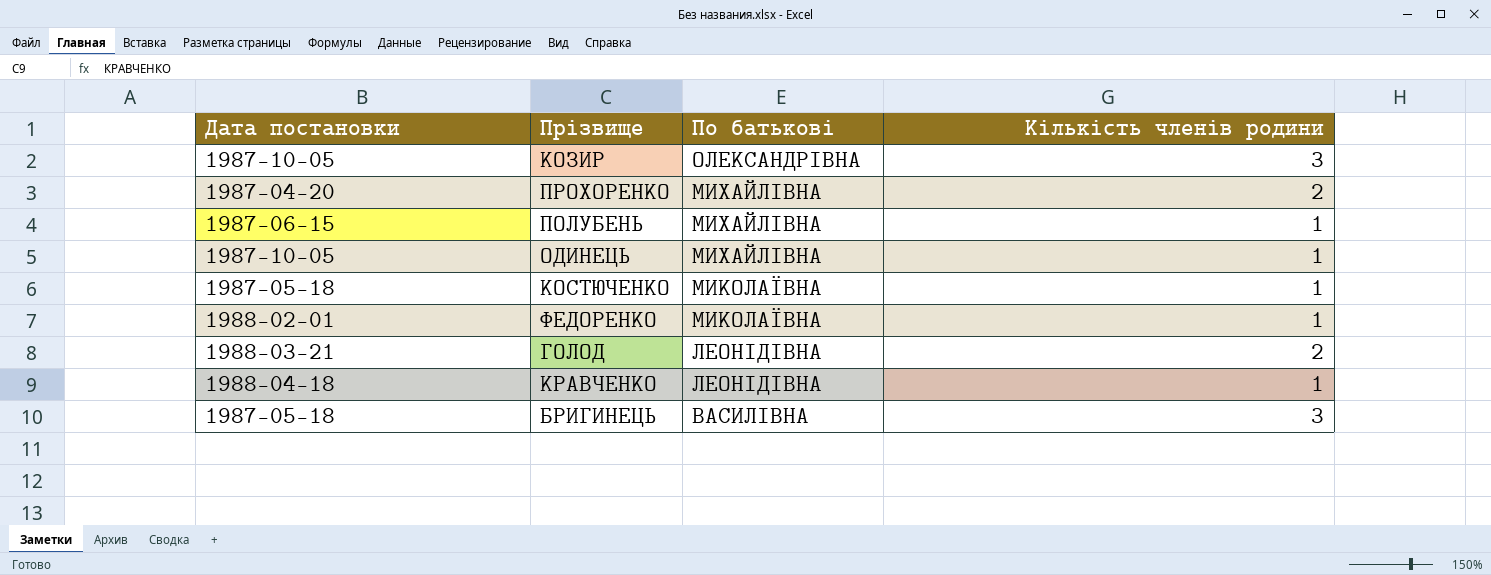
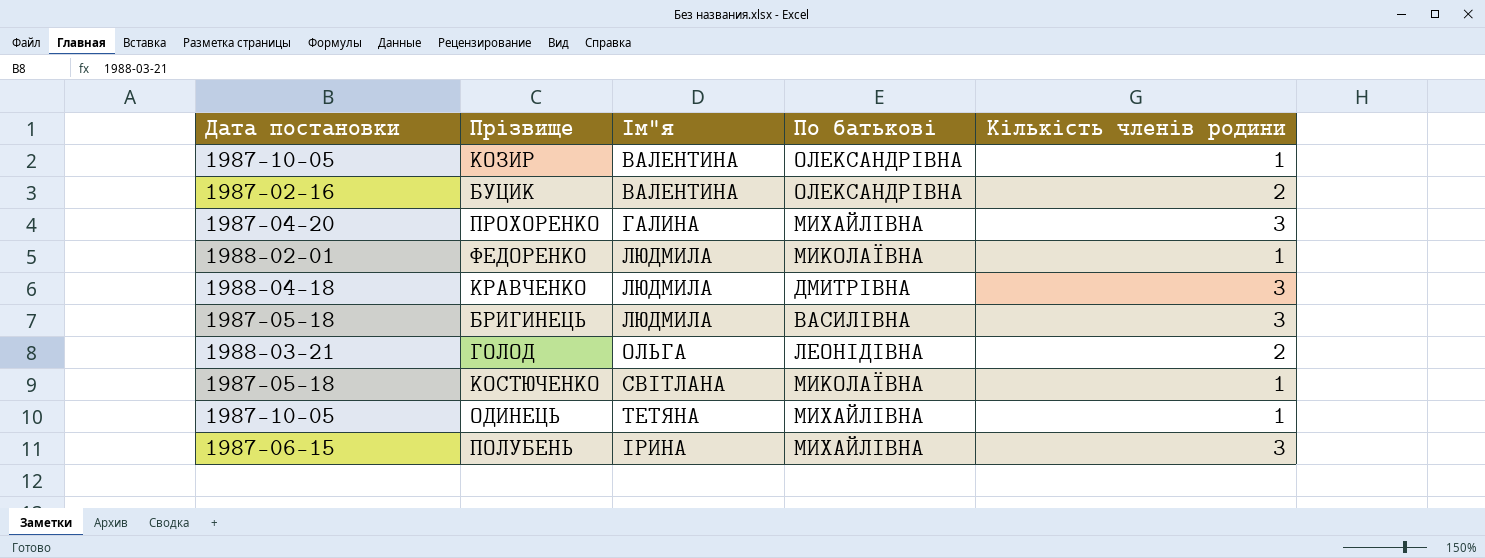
row order: По батькові descending -> Ім"я ascending
column Ім"я | position: none -> 3
КОЗИР | Кількість членів родини: 3 -> 1
row БУЦИК: none -> 1987-02-16 | ВАЛЕНТИНА | ОЛЕКСАНДРІВНА | 2
ПРОХОРЕНКО | Кількість членів родини: 2 -> 3
КРАВЧЕНКО | По батькові: ЛЕОНІДІВНА -> ДМИТРІВНА
КРАВЧЕНКО | Кількість членів родини: 1 -> 3
ПОЛУБЕНЬ | Кількість членів родини: 1 -> 3

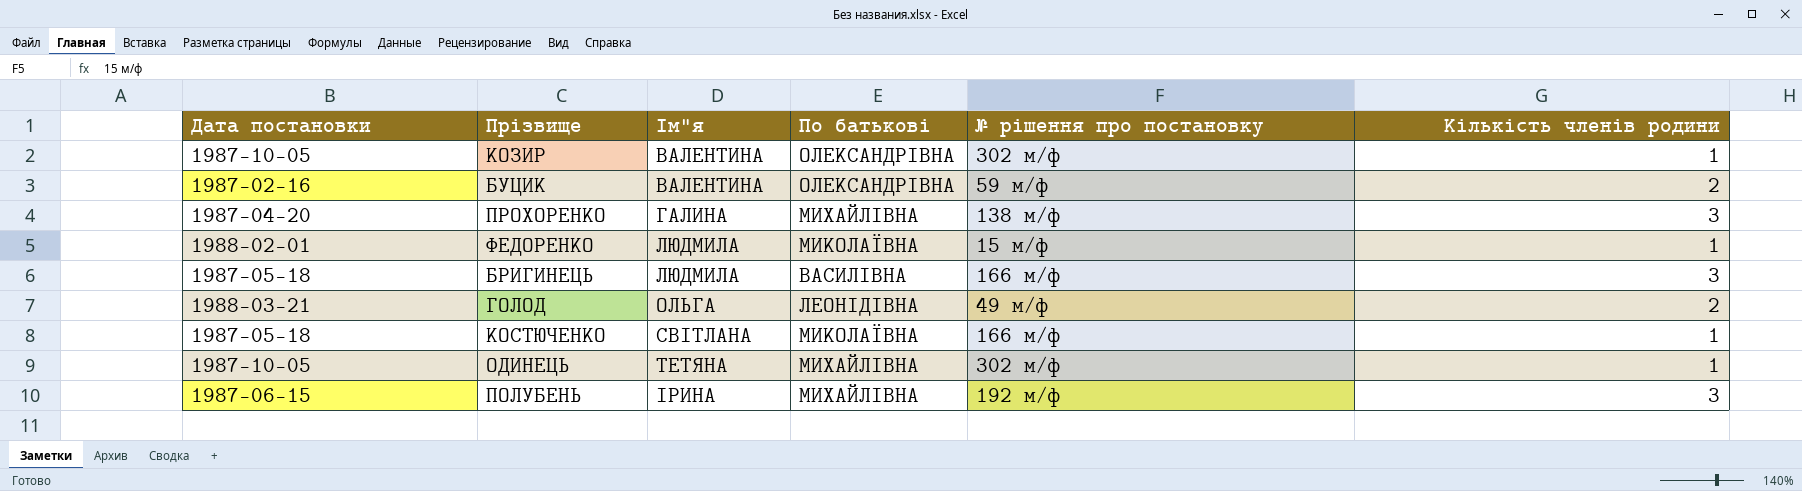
column № рішення про постановку | position: none -> 5
row КРАВЧЕНКО: 1988-04-18 | ЛЮДМИЛА | ДМИТРІВНА | 3 -> none

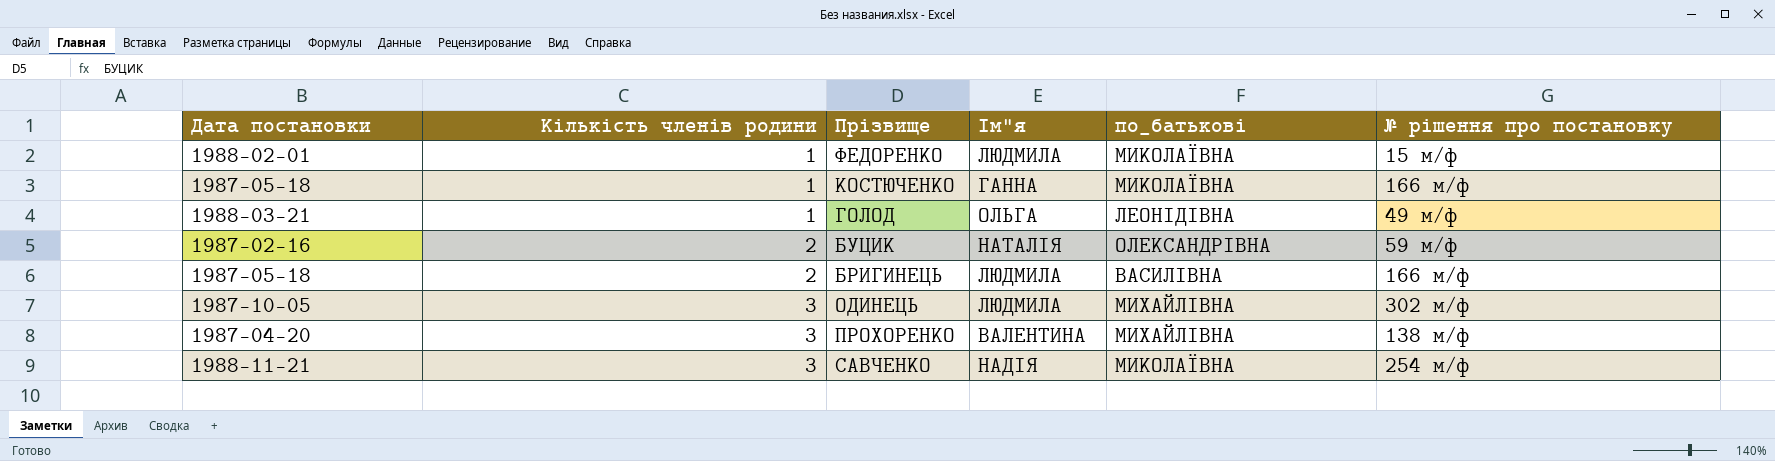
row order: Ім"я ascending -> Кількість членів родини ascending
column Кількість членів родини | position: 6 -> 2
column name: По батькові -> по_батькові
row КОЗИР: 1987-10-05 | ВАЛЕНТИНА | ОЛЕКСАНДРІВНА | 302 м/ф | 1 -> none
row ПОЛУБЕНЬ: 1987-06-15 | ІРИНА | МИХАЙЛІВНА | 192 м/ф | 3 -> none
КОСТЮЧЕНКО | Ім"я: СВІТЛАНА -> ГАННА
ГОЛОД | Кількість членів родини: 2 -> 1
БУЦИК | Ім"я: ВАЛЕНТИНА -> НАТАЛІЯ
БРИГИНЕЦЬ | Кількість членів родини: 3 -> 2
ОДИНЕЦЬ | Кількість членів родини: 1 -> 3
ОДИНЕЦЬ | Ім"я: ТЕТЯНА -> ЛЮДМИЛА
ПРОХОРЕНКО | Ім"я: ГАЛИНА -> ВАЛЕНТИНА
row САВЧЕНКО: none -> 1988-11-21 | 3 | НАДІЯ | МИКОЛАЇВНА | 254 м/ф

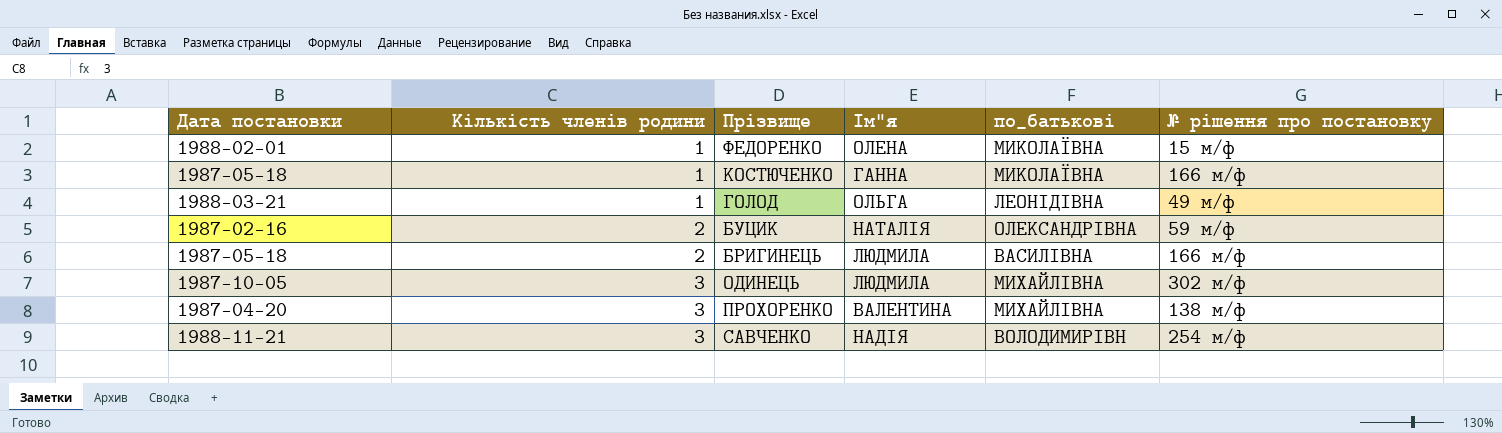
ФЕДОРЕНКО | Ім"я: ЛЮДМИЛА -> ОЛЕНА
САВЧЕНКО | по_батькові: МИКОЛАЇВНА -> ВОЛОДИМИРІВН

